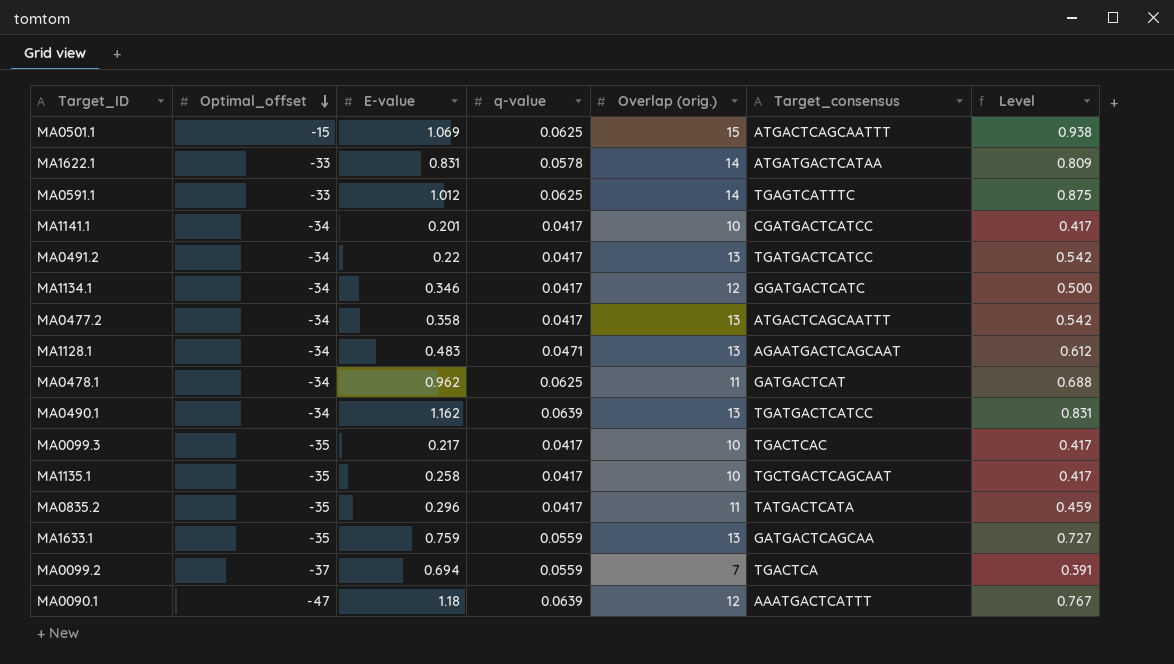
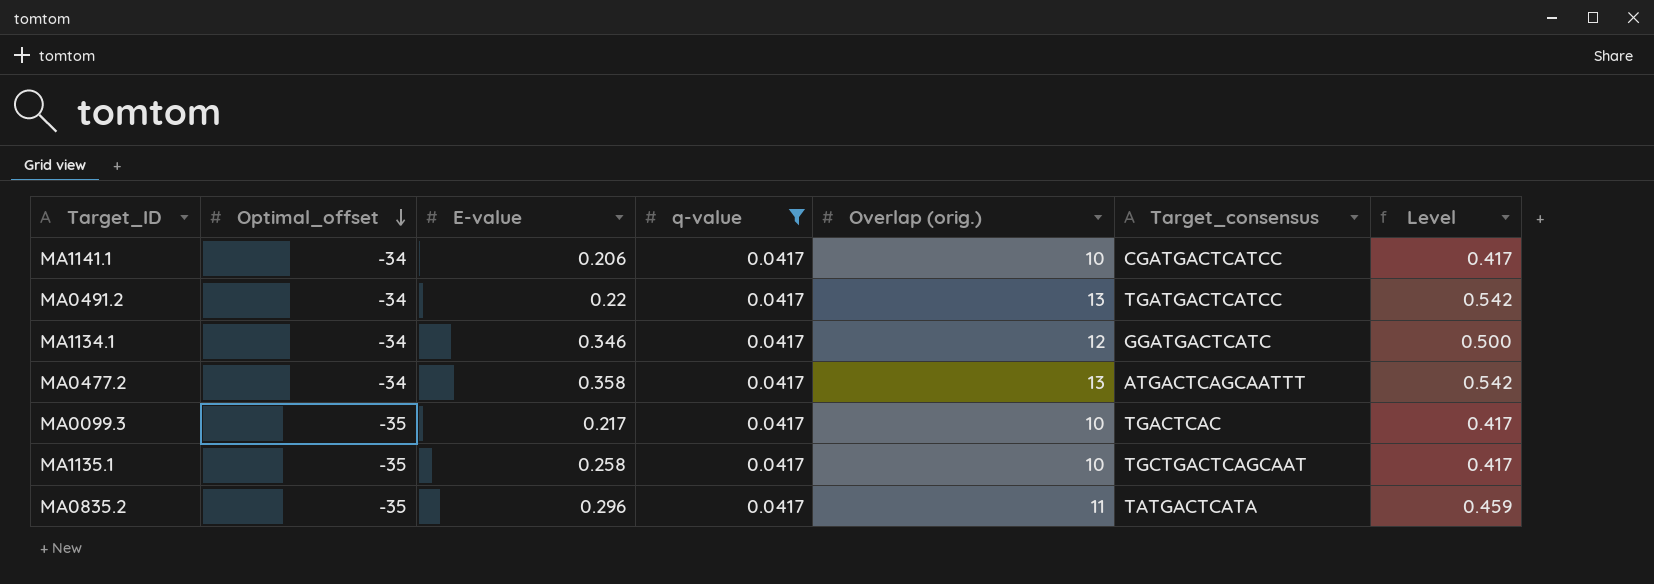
filter: none -> q-value = 0.0417
MA1141.1 | E-value: 0.201 -> 0.206

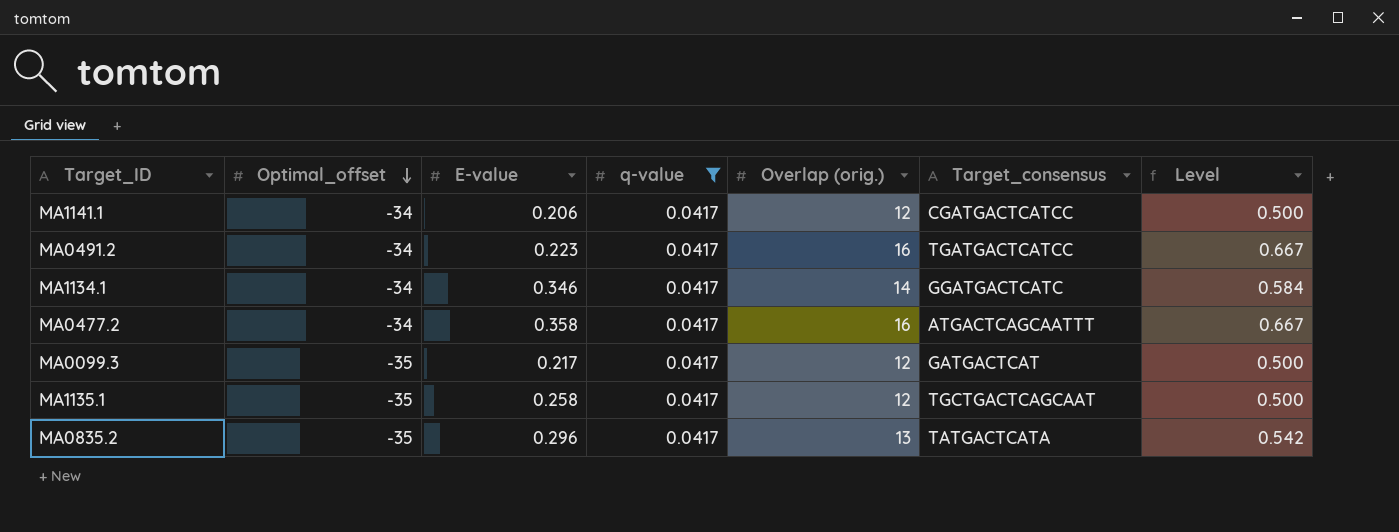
MA1141.1 | Overlap (orig.): 10 -> 12
MA1141.1 | Level: 0.417 -> 0.500
MA0491.2 | E-value: 0.22 -> 0.223
MA0491.2 | Overlap (orig.): 13 -> 16
MA0491.2 | Level: 0.542 -> 0.667
MA1134.1 | Overlap (orig.): 12 -> 14
MA1134.1 | Level: 0.500 -> 0.584
MA0477.2 | Overlap (orig.): 13 -> 16
MA0477.2 | Level: 0.542 -> 0.667
MA0099.3 | Overlap (orig.): 10 -> 12
MA0099.3 | Target_consensus: TGACTCAC -> GATGACTCAT
MA0099.3 | Level: 0.417 -> 0.500
MA1135.1 | Overlap (orig.): 10 -> 12
MA1135.1 | Level: 0.417 -> 0.500
MA0835.2 | Overlap (orig.): 11 -> 13
MA0835.2 | Level: 0.459 -> 0.542

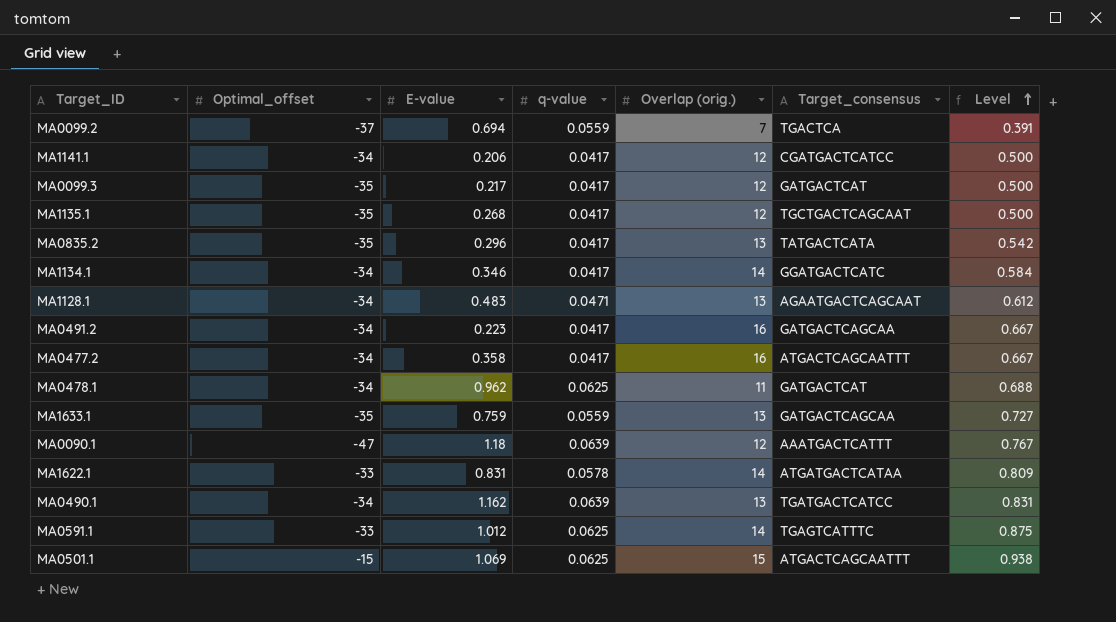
filter: q-value = 0.0417 -> none
row order: Optimal_offset descending -> Level ascending
MA1135.1 | E-value: 0.258 -> 0.268
MA0491.2 | Target_consensus: TGATGACTCATCC -> GATGACTCAGCAA

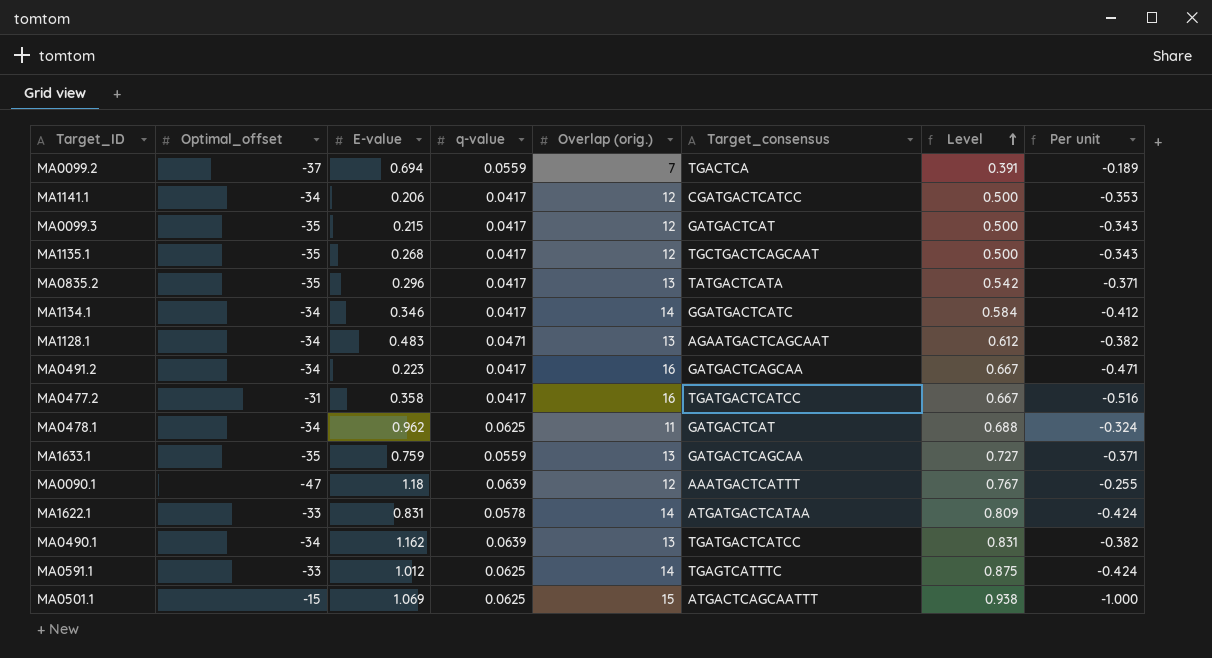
column Per unit | formula: none -> [Overlap (orig.)] / [Optimal_offset]
MA0099.3 | E-value: 0.217 -> 0.215
MA0477.2 | Optimal_offset: -34 -> -31
MA0477.2 | Target_consensus: ATGACTCAGCAATTT -> TGATGACTCATCC

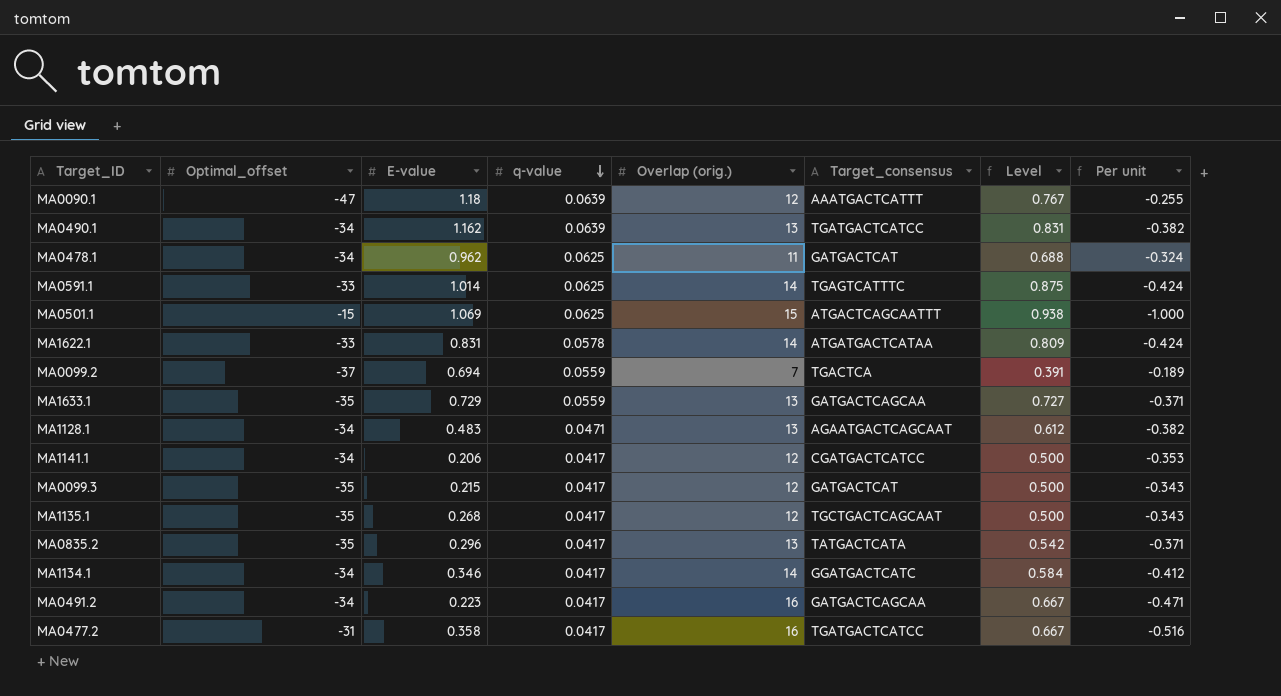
row order: Level ascending -> q-value descending
MA0591.1 | E-value: 1.012 -> 1.014
MA1633.1 | E-value: 0.759 -> 0.729

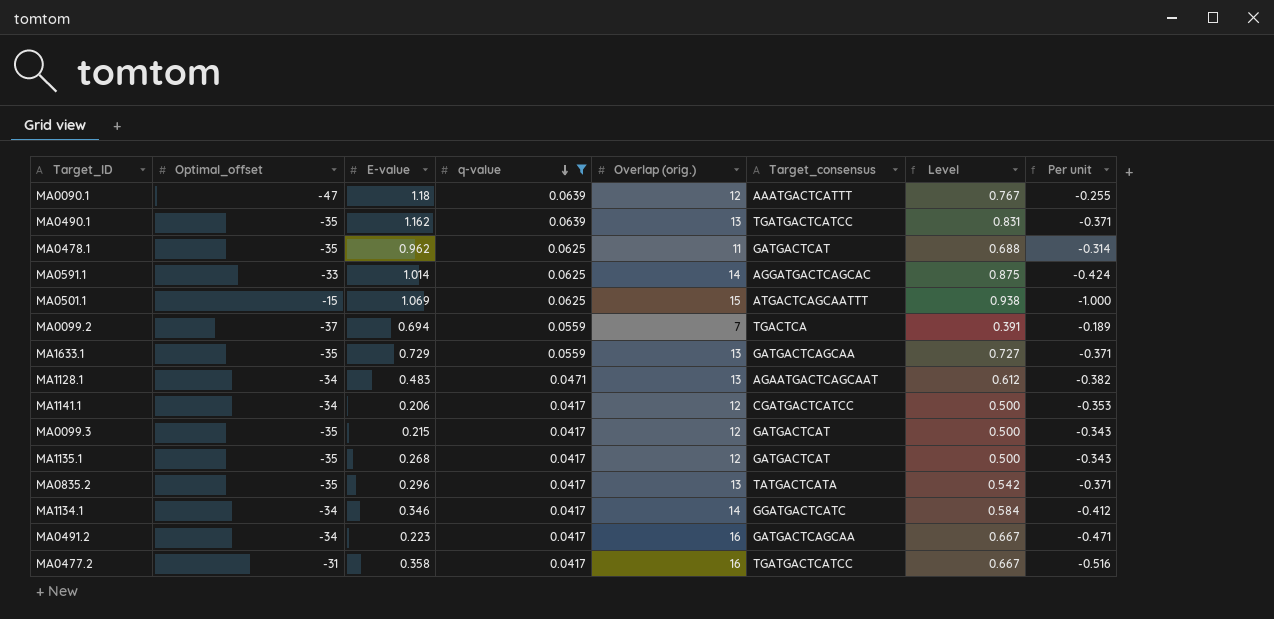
filter: none -> q-value != 0.0578
MA0490.1 | Optimal_offset: -34 -> -35
MA0490.1 | Per unit: -0.382 -> -0.371
MA0478.1 | Optimal_offset: -34 -> -35
MA0478.1 | Per unit: -0.324 -> -0.314
MA0591.1 | Target_consensus: TGAGTCATTTC -> AGGATGACTCAGCAC
MA1135.1 | Target_consensus: TGCTGACTCAGCAAT -> GATGACTCAT

